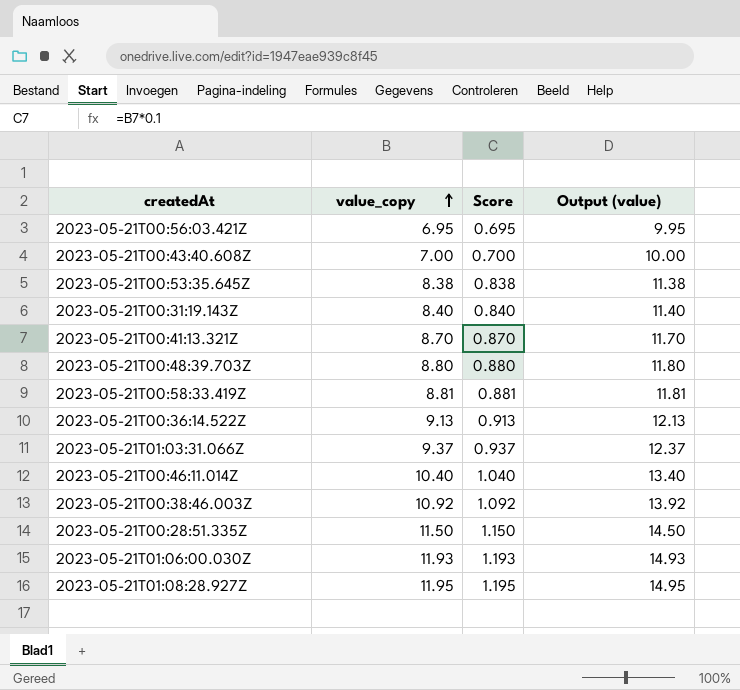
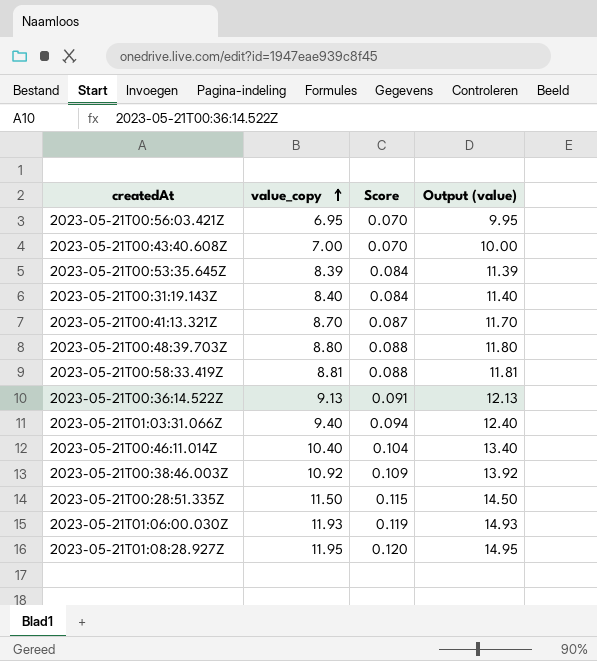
column Score | formula: [value_copy] * 0.1 -> [value_copy] * 0.01
2023-05-21T00:53:35.645Z | value_copy: 8.38 -> 8.39
2023-05-21T00:53:35.645Z | Output (value): 11.38 -> 11.39
2023-05-21T01:03:31.066Z | value_copy: 9.37 -> 9.40
2023-05-21T01:03:31.066Z | Output (value): 12.37 -> 12.40

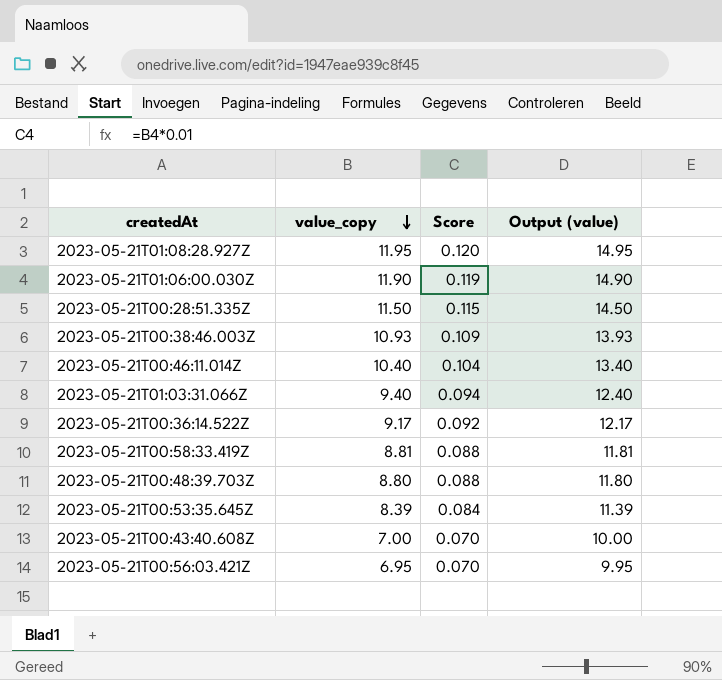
row order: value_copy ascending -> value_copy descending
row 2023-05-21T00:31:19.143Z: 8.40 | 0.084 | 11.40 -> none
row 2023-05-21T00:41:13.321Z: 8.70 | 0.087 | 11.70 -> none
2023-05-21T01:06:00.030Z | value_copy: 11.93 -> 11.90
2023-05-21T01:06:00.030Z | Output (value): 14.93 -> 14.90
2023-05-21T00:38:46.003Z | value_copy: 10.92 -> 10.93
2023-05-21T00:38:46.003Z | Output (value): 13.92 -> 13.93
2023-05-21T00:36:14.522Z | value_copy: 9.13 -> 9.17
2023-05-21T00:36:14.522Z | Score: 0.091 -> 0.092
2023-05-21T00:36:14.522Z | Output (value): 12.13 -> 12.17

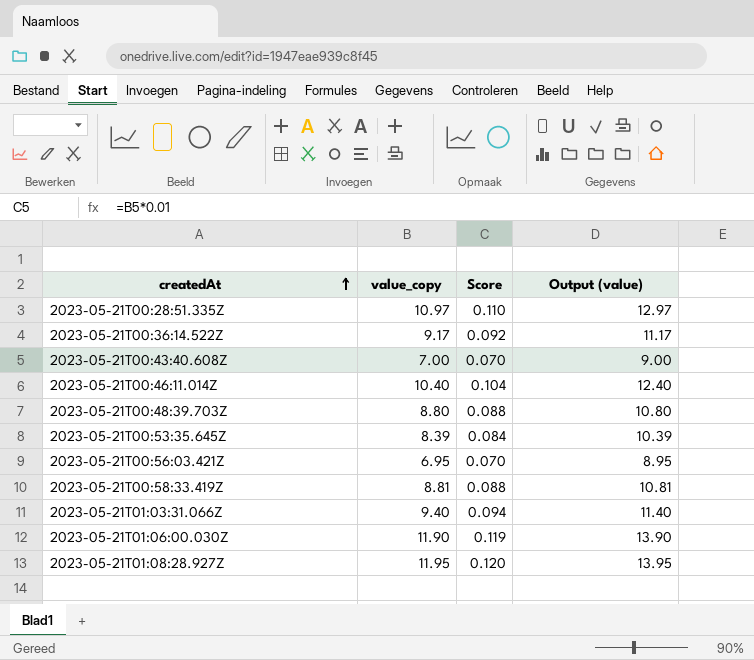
row order: value_copy descending -> createdAt ascending
column Output (value) | formula: [value_copy] + 3 -> [value_copy] + 2
row 2023-05-21T00:38:46.003Z: 10.93 | 0.109 | 13.93 -> none
2023-05-21T00:28:51.335Z | value_copy: 11.50 -> 10.97
2023-05-21T00:28:51.335Z | Score: 0.115 -> 0.110

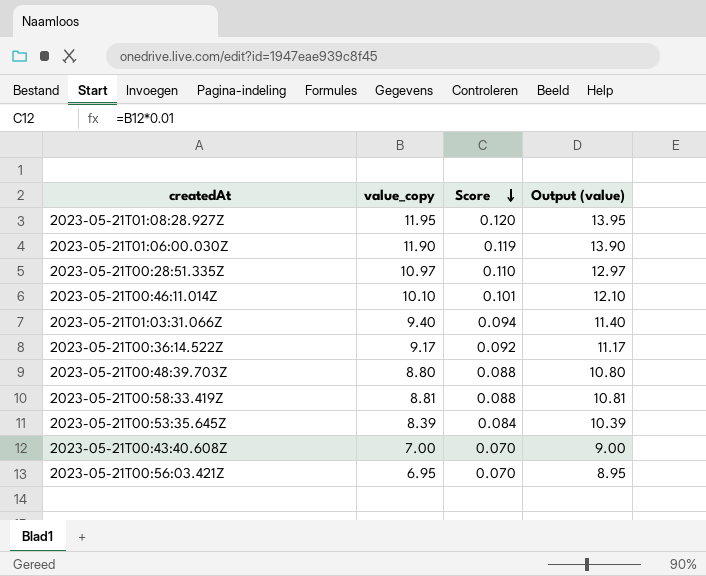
row order: createdAt ascending -> Score descending
2023-05-21T00:46:11.014Z | value_copy: 10.40 -> 10.10
2023-05-21T00:46:11.014Z | Score: 0.104 -> 0.101
2023-05-21T00:46:11.014Z | Output (value): 12.40 -> 12.10

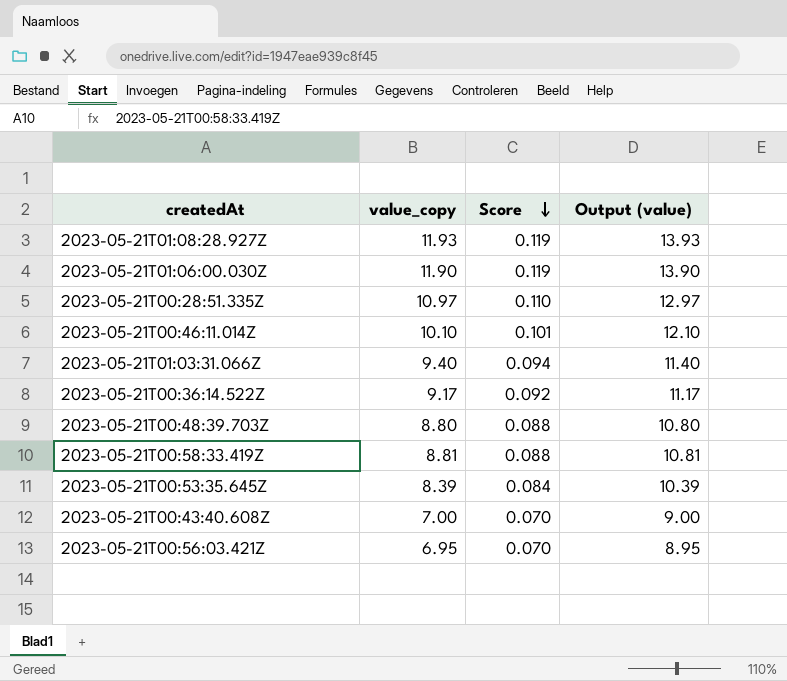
2023-05-21T01:08:28.927Z | value_copy: 11.95 -> 11.93
2023-05-21T01:08:28.927Z | Score: 0.120 -> 0.119
2023-05-21T01:08:28.927Z | Output (value): 13.95 -> 13.93

